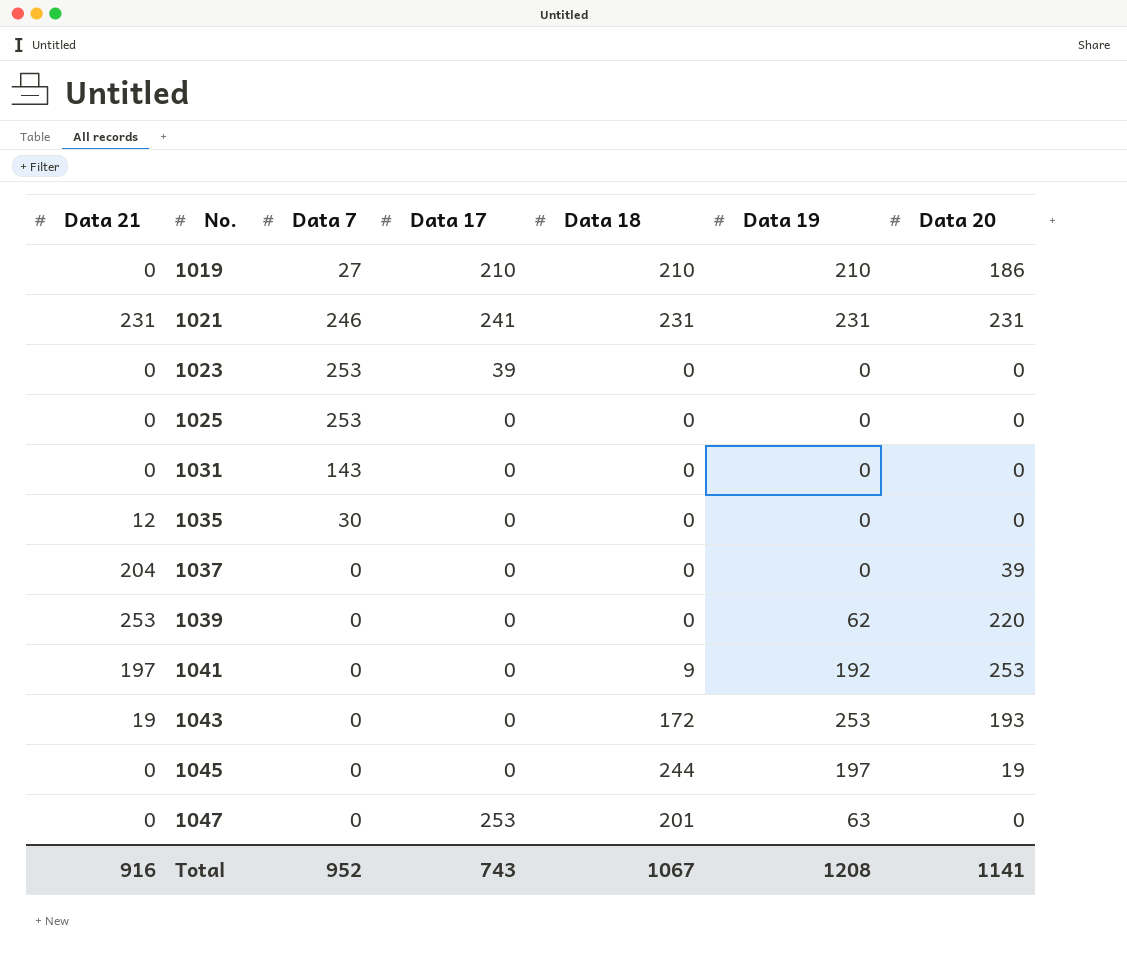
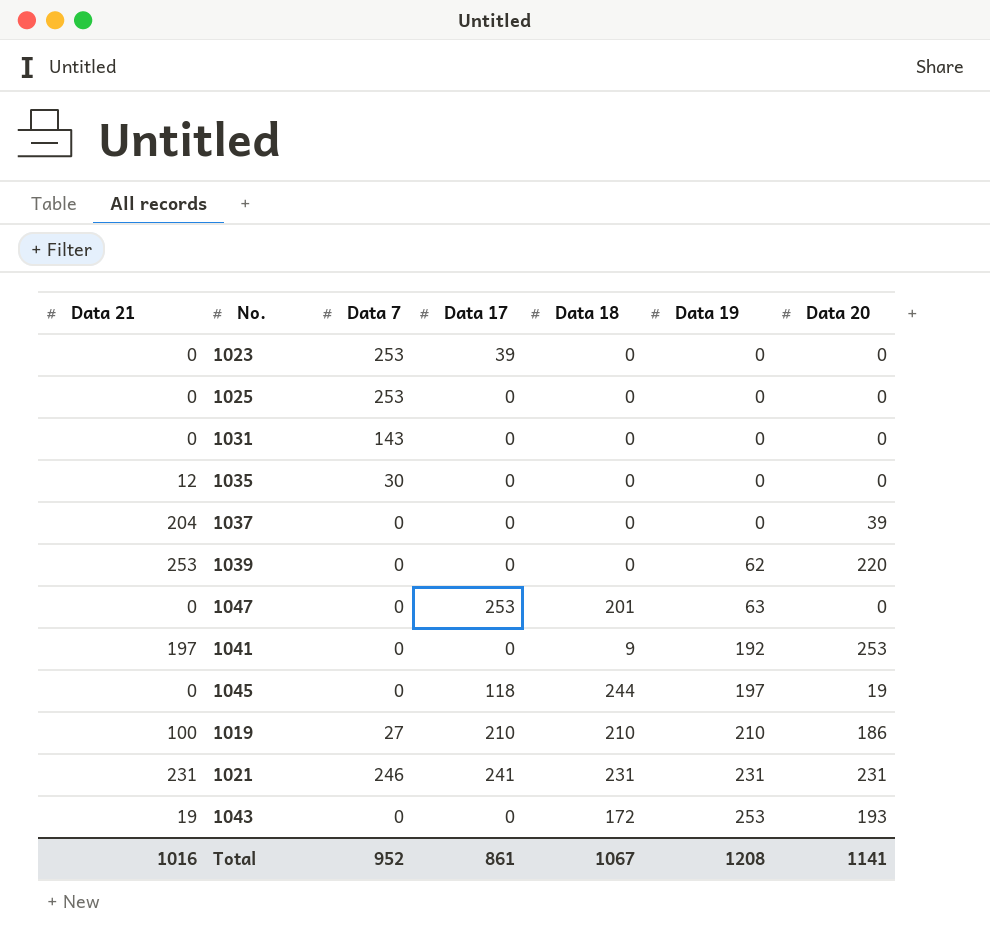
row order: No. ascending -> Data 19 ascending
1045 | Data 17: 0 -> 118
1019 | Data 21: 0 -> 100
Total | Data 21: 916 -> 1016
Total | Data 17: 743 -> 861

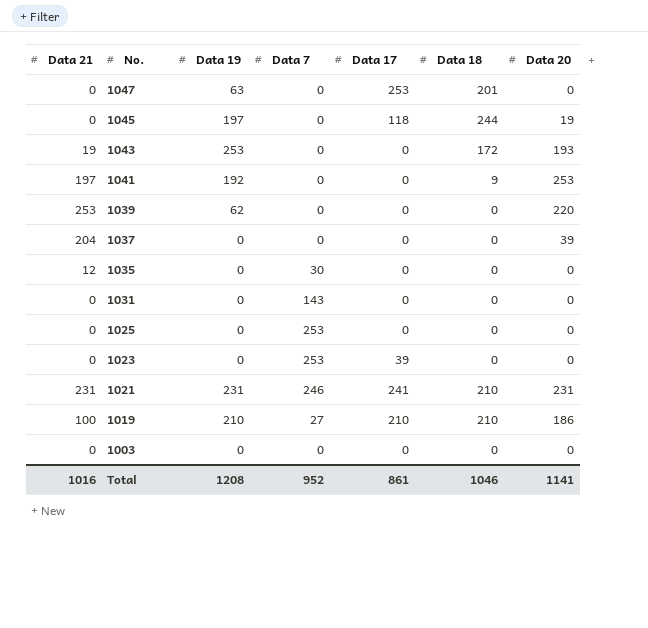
row order: Data 19 ascending -> No. descending
column Data 19 | position: 6 -> 3
1021 | Data 18: 231 -> 210
row 1003: none -> 0 | 0 | 0 | 0 | 0 | 0
Total | Data 18: 1067 -> 1046

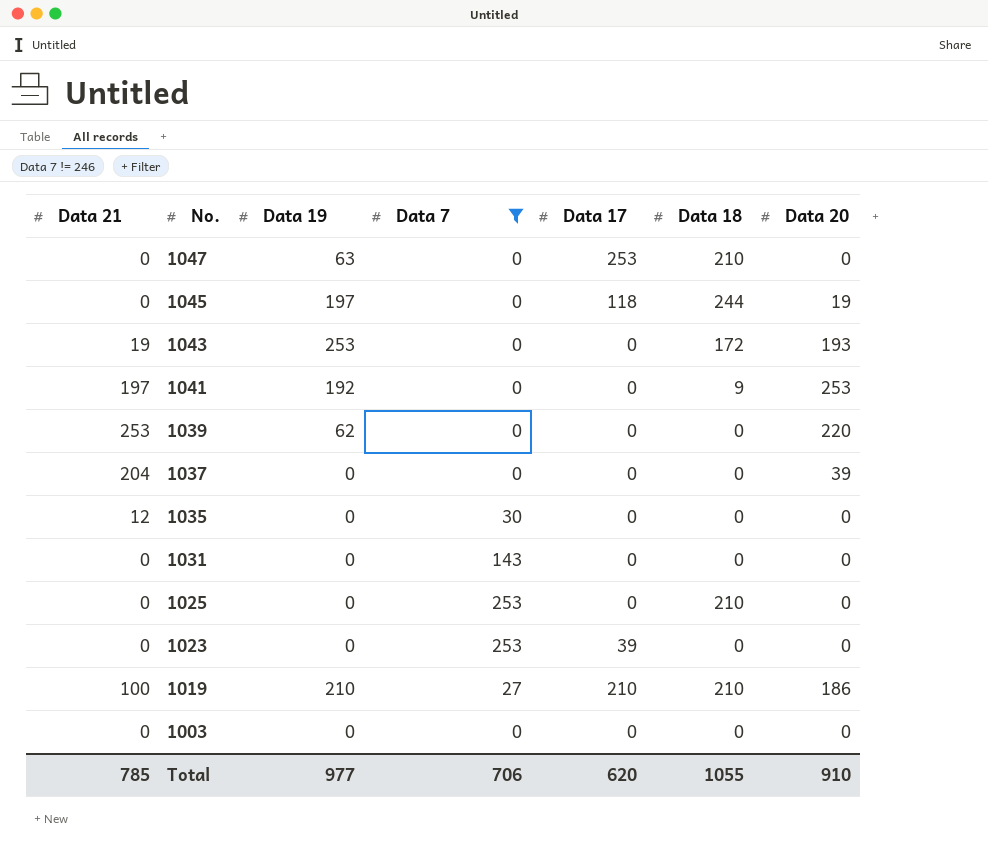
filter: none -> Data 7 != 246
1047 | Data 18: 201 -> 210
1025 | Data 18: 0 -> 210
Total | Data 21: 1016 -> 785
Total | Data 19: 1208 -> 977
Total | Data 7: 952 -> 706
Total | Data 17: 861 -> 620
Total | Data 18: 1046 -> 1055
Total | Data 20: 1141 -> 910

